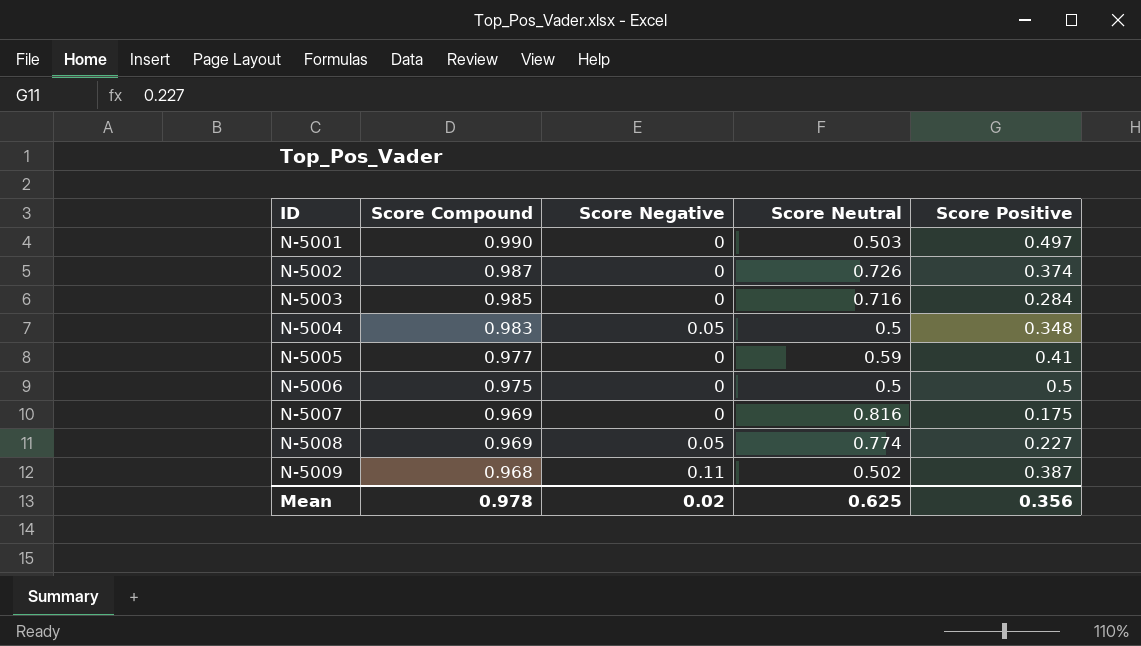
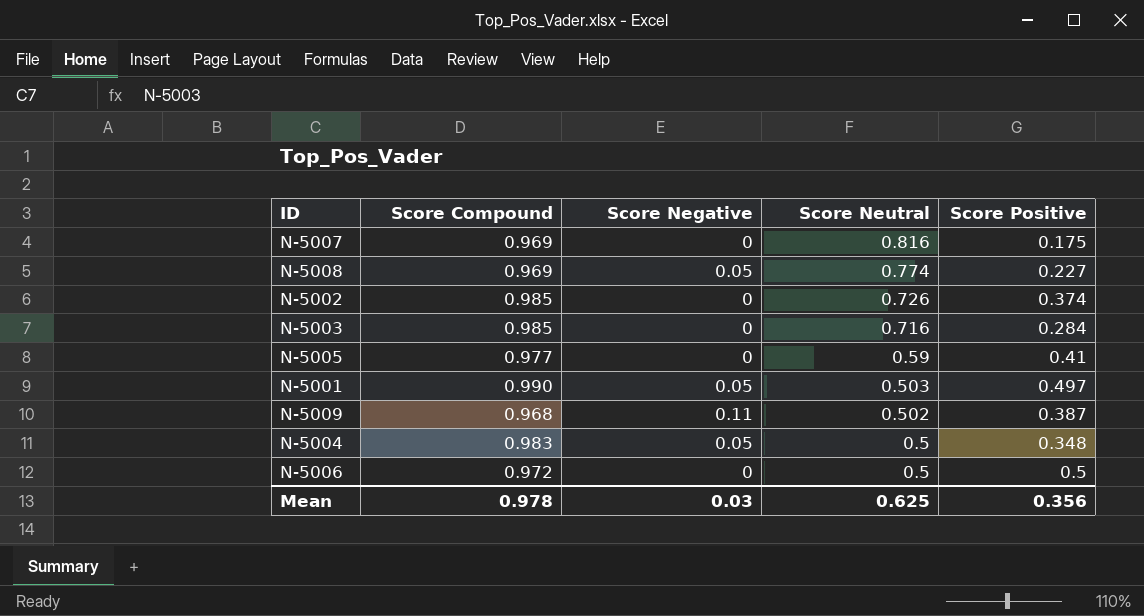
row order: ID ascending -> Score Neutral descending
N-5002 | Score Compound: 0.987 -> 0.985
N-5001 | Score Negative: 0 -> 0.05
N-5006 | Score Compound: 0.975 -> 0.972
Mean | Score Negative: 0.02 -> 0.03

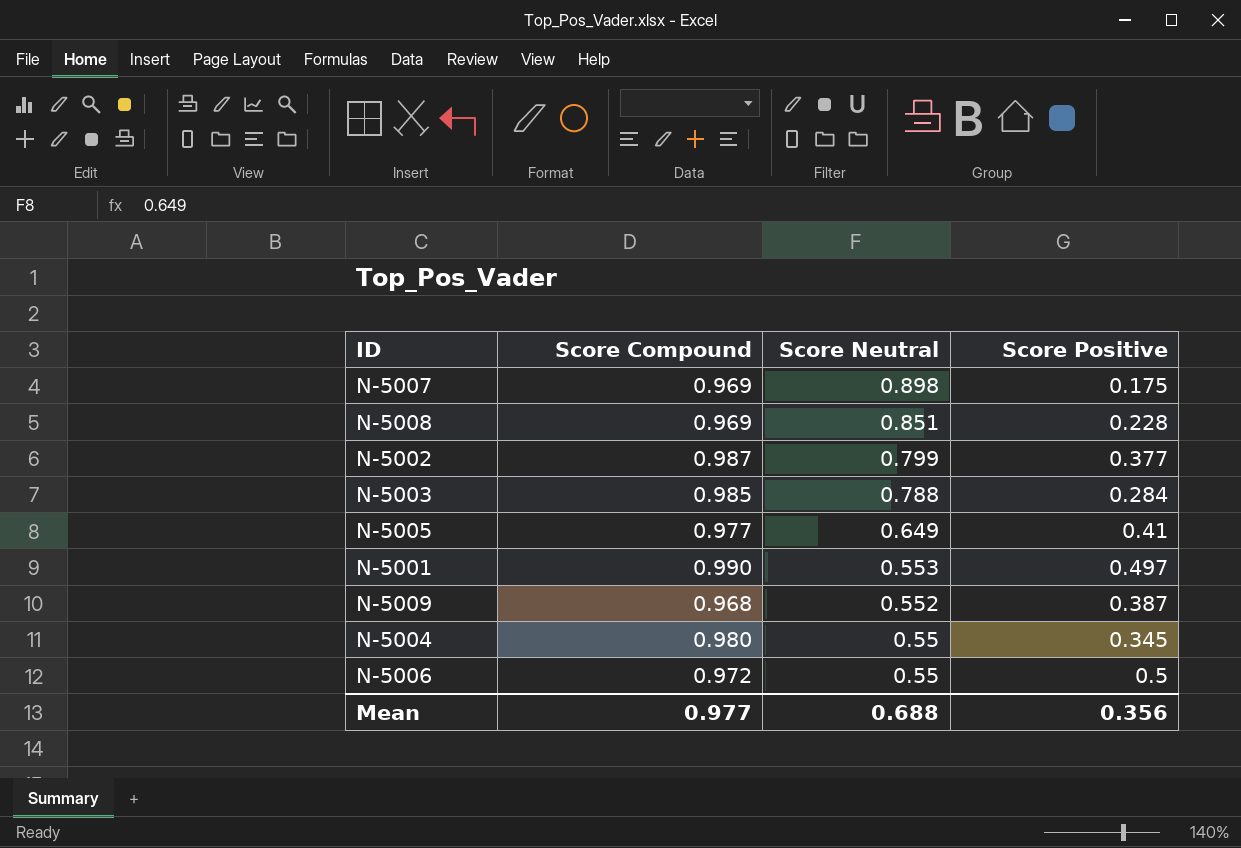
column Score Negative | position: 3 -> none
N-5007 | Score Neutral: 0.816 -> 0.898
N-5008 | Score Neutral: 0.774 -> 0.851
N-5008 | Score Positive: 0.227 -> 0.228
N-5002 | Score Compound: 0.985 -> 0.987
N-5002 | Score Neutral: 0.726 -> 0.799
N-5002 | Score Positive: 0.374 -> 0.377
N-5003 | Score Neutral: 0.716 -> 0.788
N-5005 | Score Neutral: 0.59 -> 0.649
N-5001 | Score Neutral: 0.503 -> 0.553
N-5009 | Score Neutral: 0.502 -> 0.552
N-5004 | Score Compound: 0.983 -> 0.980
N-5004 | Score Neutral: 0.5 -> 0.55
N-5004 | Score Positive: 0.348 -> 0.345
N-5006 | Score Neutral: 0.5 -> 0.55
Mean | Score Compound: 0.978 -> 0.977
Mean | Score Neutral: 0.625 -> 0.688

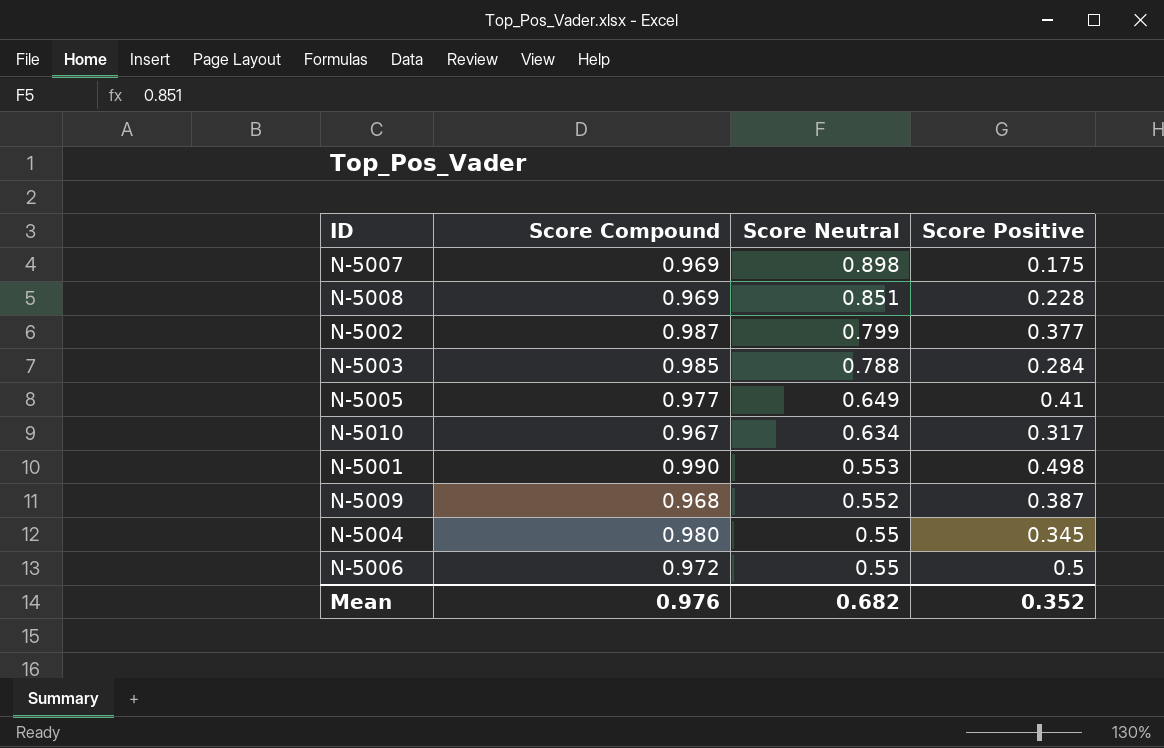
row N-5010: none -> 0.967 | 0.634 | 0.317
N-5001 | Score Positive: 0.497 -> 0.498
Mean | Score Compound: 0.977 -> 0.976
Mean | Score Neutral: 0.688 -> 0.682
Mean | Score Positive: 0.356 -> 0.352

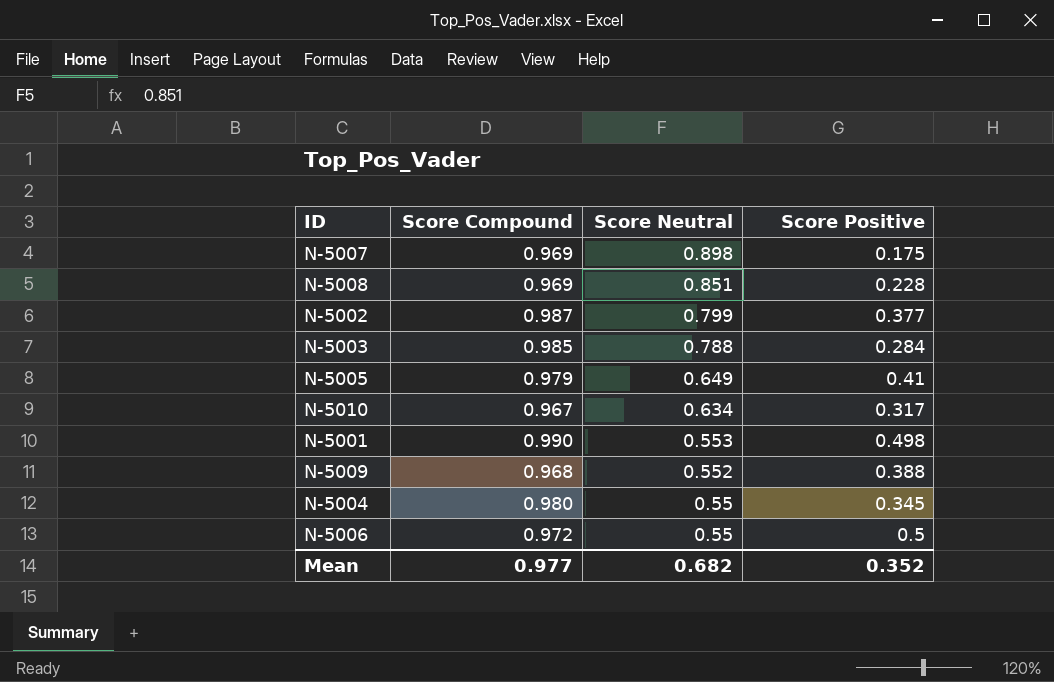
N-5005 | Score Compound: 0.977 -> 0.979
N-5009 | Score Positive: 0.387 -> 0.388
Mean | Score Compound: 0.976 -> 0.977

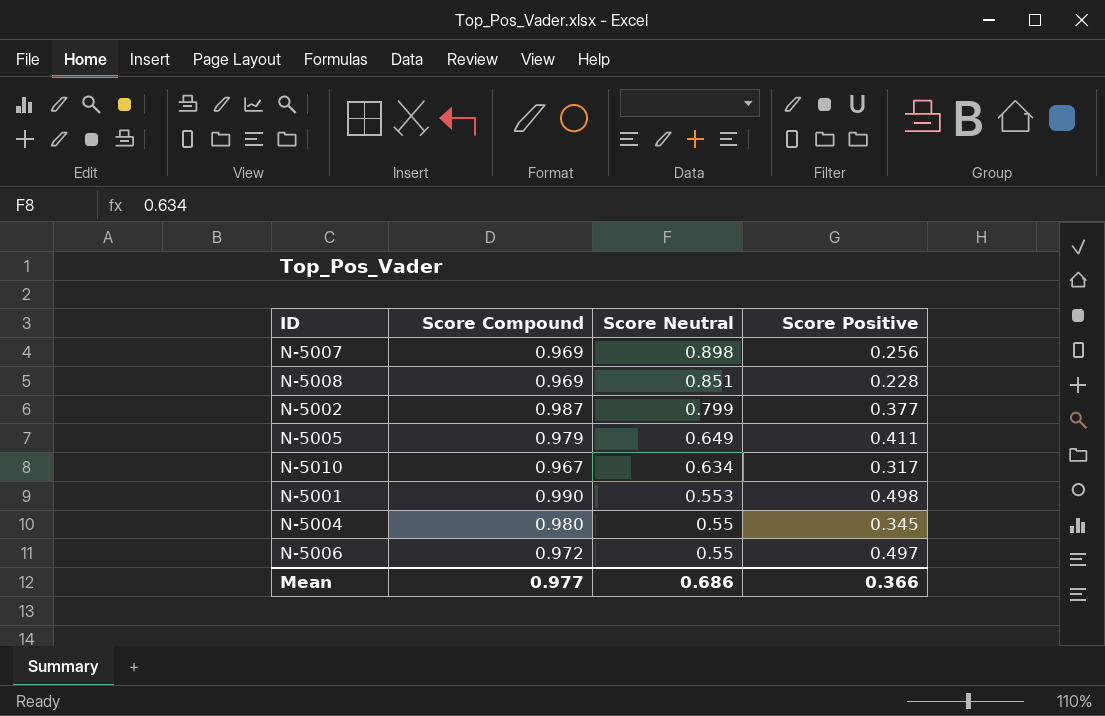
row N-5003: 0.985 | 0.788 | 0.284 -> none
row N-5009: 0.968 | 0.552 | 0.388 -> none
N-5007 | Score Positive: 0.175 -> 0.256
N-5005 | Score Positive: 0.41 -> 0.411
N-5006 | Score Positive: 0.5 -> 0.497
Mean | Score Neutral: 0.682 -> 0.686
Mean | Score Positive: 0.352 -> 0.366

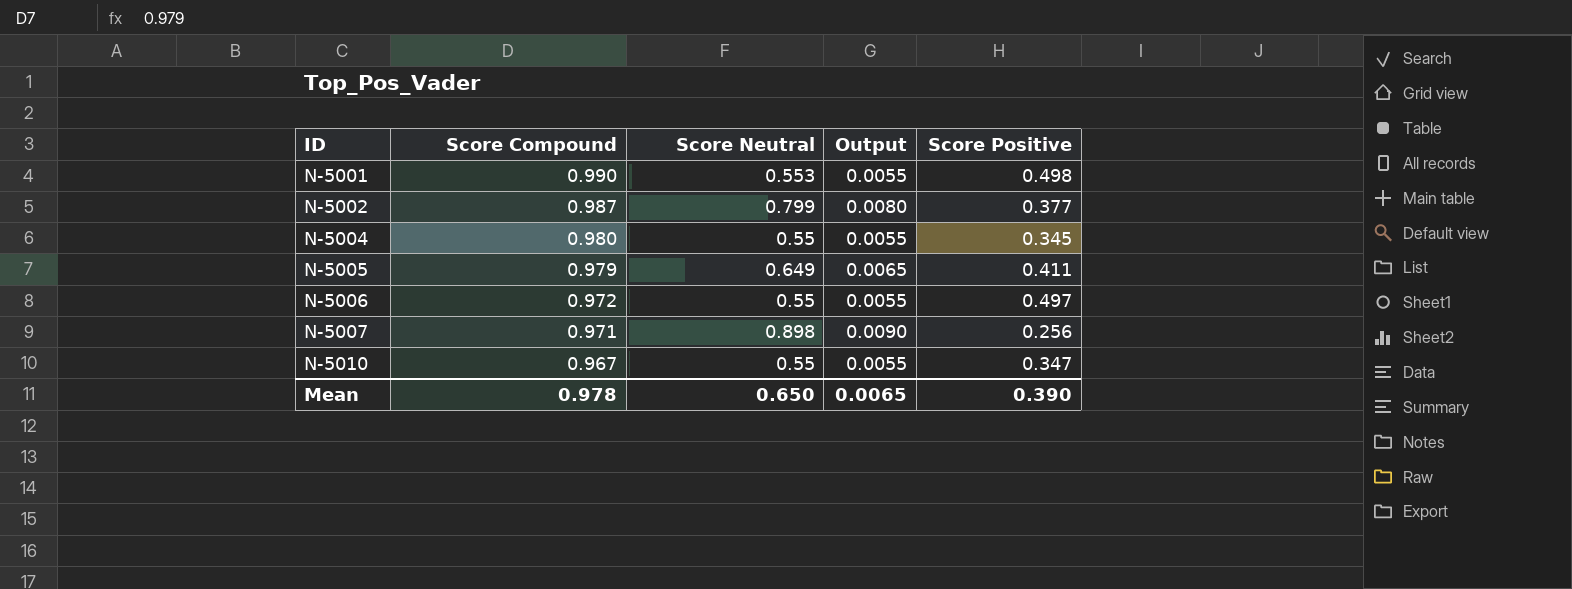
row order: Score Neutral descending -> ID ascending
column Output | formula: none -> [Score Neutral] * 0.01
row N-5008: 0.969 | 0.851 | 0.228 -> none
N-5007 | Score Compound: 0.969 -> 0.971
N-5010 | Score Neutral: 0.634 -> 0.55
N-5010 | Score Positive: 0.317 -> 0.347
Mean | Score Compound: 0.977 -> 0.978
Mean | Score Neutral: 0.686 -> 0.650
Mean | Score Positive: 0.366 -> 0.390

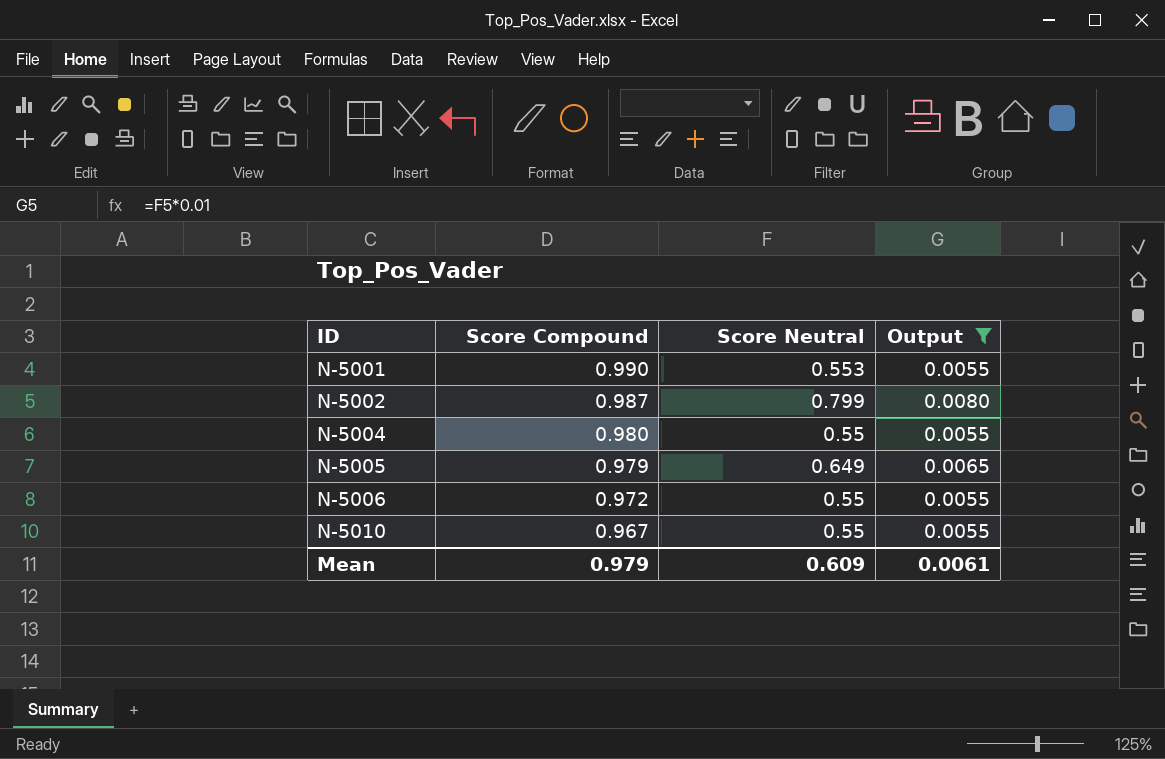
filter: none -> Output != 0.0090
column Score Positive | position: 5 -> none
Mean | Score Compound: 0.978 -> 0.979
Mean | Score Neutral: 0.650 -> 0.609
Mean | Output: 0.0065 -> 0.0061

